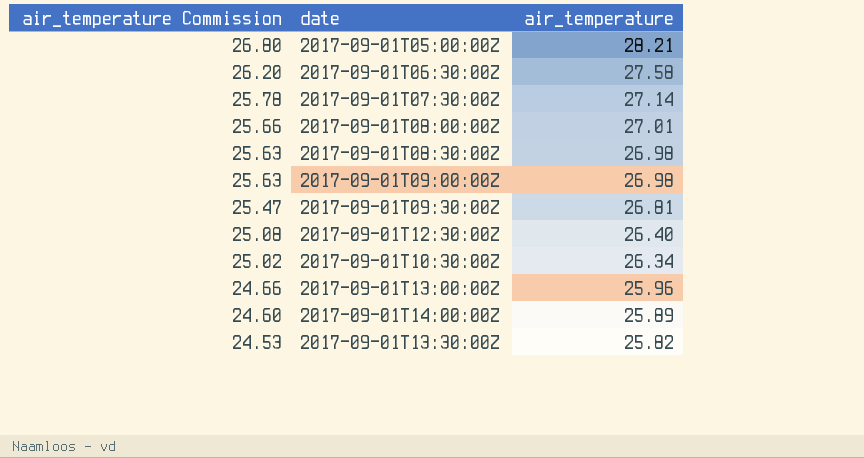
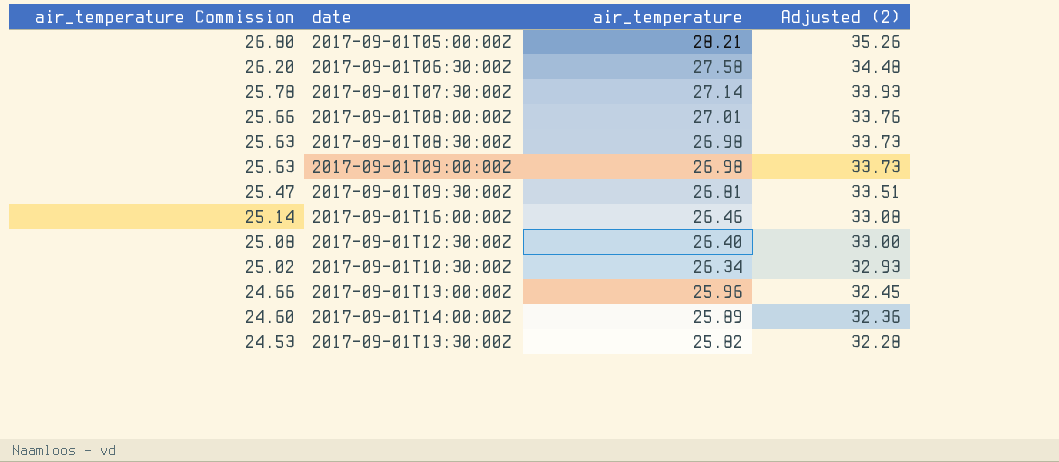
column Adjusted (2) | formula: none -> [air_temperature] * 1.25
row 2017-09-01T16:00:00Z: none -> 25.14 | 26.46 | 33.08

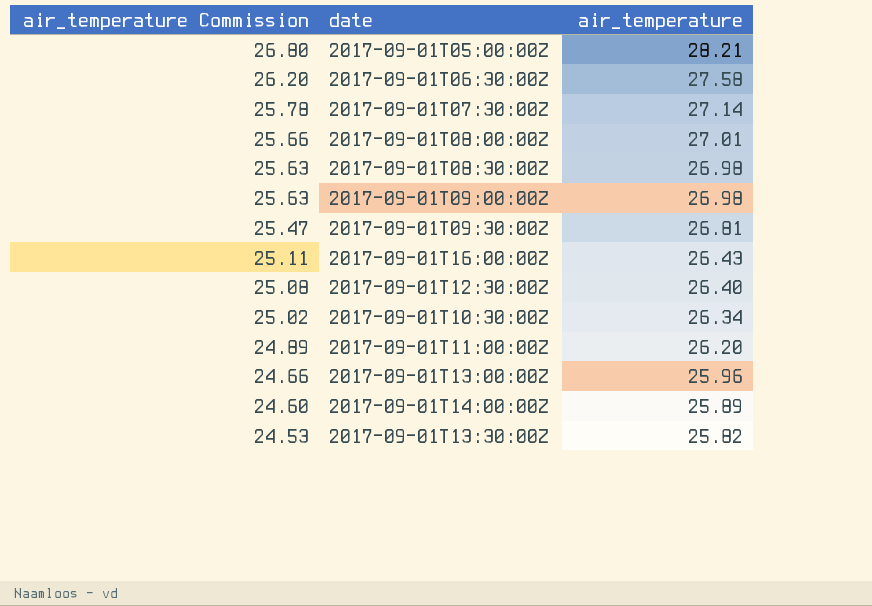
column Adjusted (2) | formula: [air_temperature] * 1.25 -> none
2017-09-01T16:00:00Z | air_temperature Commission: 25.14 -> 25.11
2017-09-01T16:00:00Z | air_temperature: 26.46 -> 26.43
row 2017-09-01T11:00:00Z: none -> 24.89 | 26.20

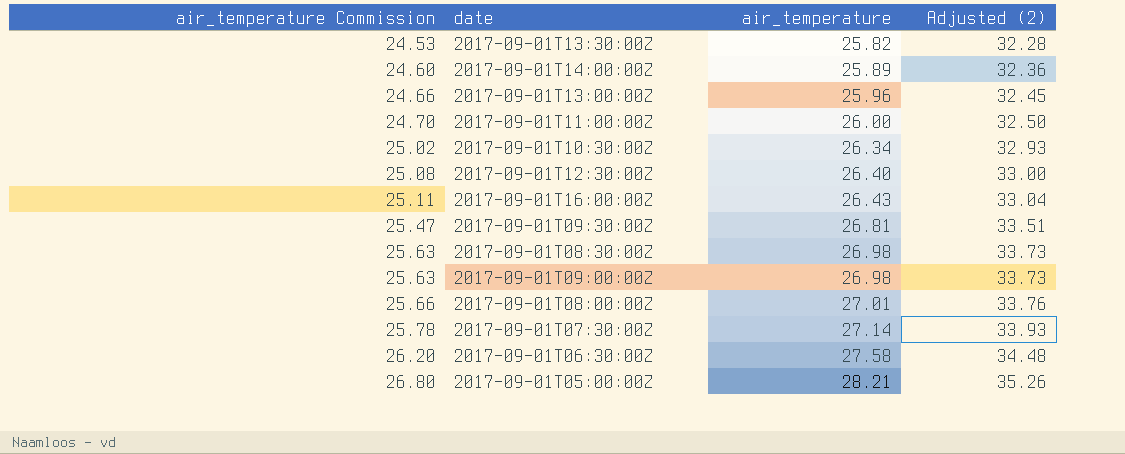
row order: air_temperature Commission descending -> air_temperature Commission ascending
column Adjusted (2) | formula: none -> [air_temperature] * 1.25
2017-09-01T11:00:00Z | air_temperature Commission: 24.89 -> 24.70
2017-09-01T11:00:00Z | air_temperature: 26.20 -> 26.00

